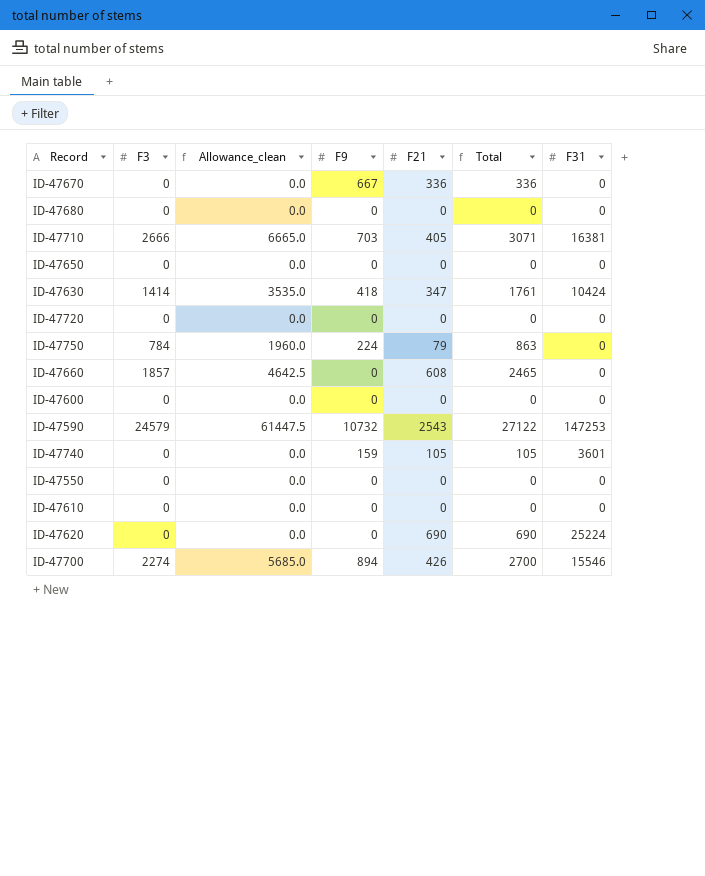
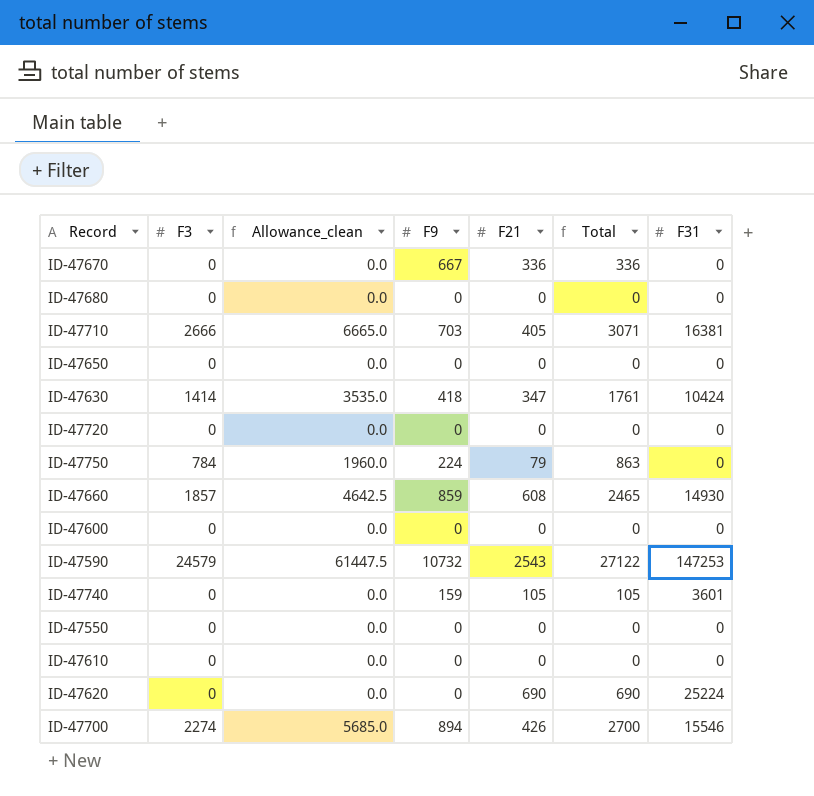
ID-47660 | F9: 0 -> 859
ID-47660 | F31: 0 -> 14930

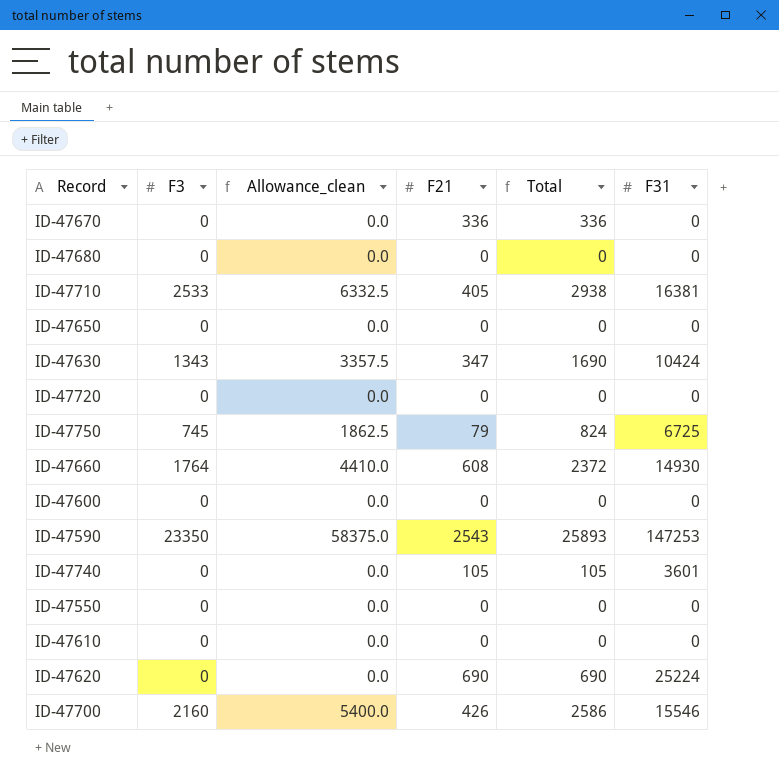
column F9 | position: 4 -> none
ID-47710 | F3: 2666 -> 2533
ID-47710 | Allowance_clean: 6665.0 -> 6332.5
ID-47710 | Total: 3071 -> 2938
ID-47630 | F3: 1414 -> 1343
ID-47630 | Allowance_clean: 3535.0 -> 3357.5
ID-47630 | Total: 1761 -> 1690
ID-47750 | F3: 784 -> 745
ID-47750 | Allowance_clean: 1960.0 -> 1862.5
ID-47750 | Total: 863 -> 824
ID-47750 | F31: 0 -> 6725
ID-47660 | F3: 1857 -> 1764
ID-47660 | Allowance_clean: 4642.5 -> 4410.0
ID-47660 | Total: 2465 -> 2372
ID-47590 | F3: 24579 -> 23350
ID-47590 | Allowance_clean: 61447.5 -> 58375.0
ID-47590 | Total: 27122 -> 25893
ID-47700 | F3: 2274 -> 2160
ID-47700 | Allowance_clean: 5685.0 -> 5400.0
ID-47700 | Total: 2700 -> 2586

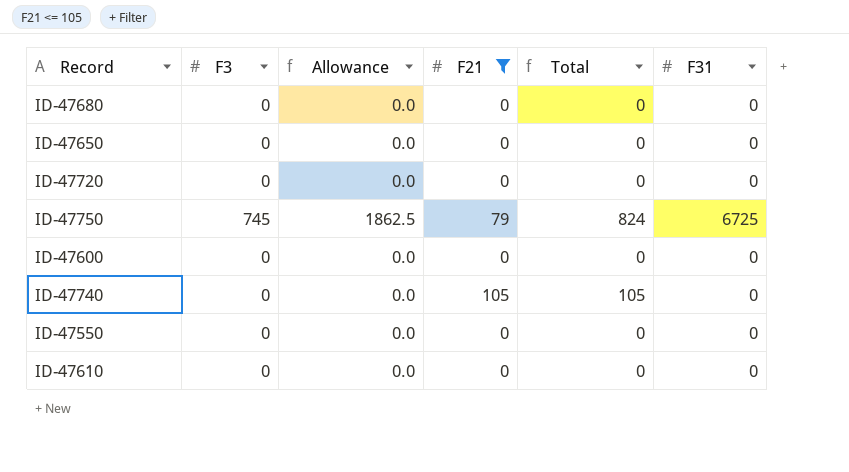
filter: none -> F21 <= 105
column name: Allowance_clean -> Allowance
ID-47740 | F31: 3601 -> 0

